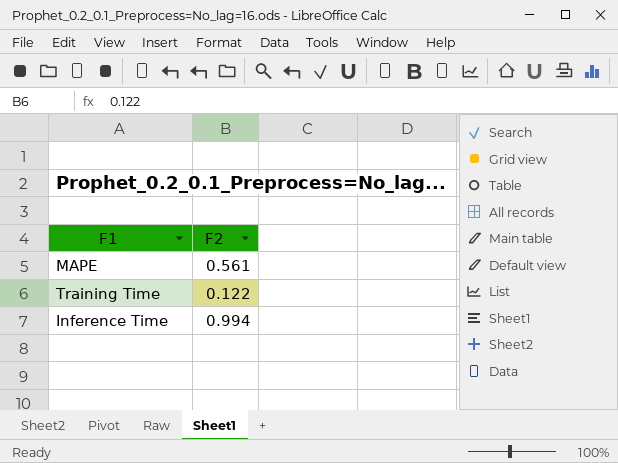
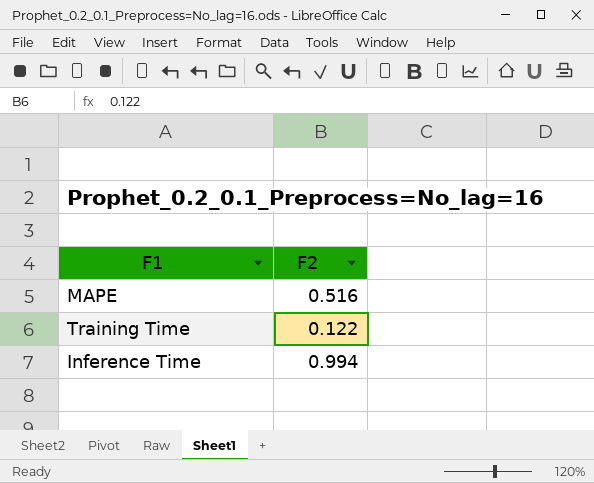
MAPE | F2: 0.561 -> 0.516

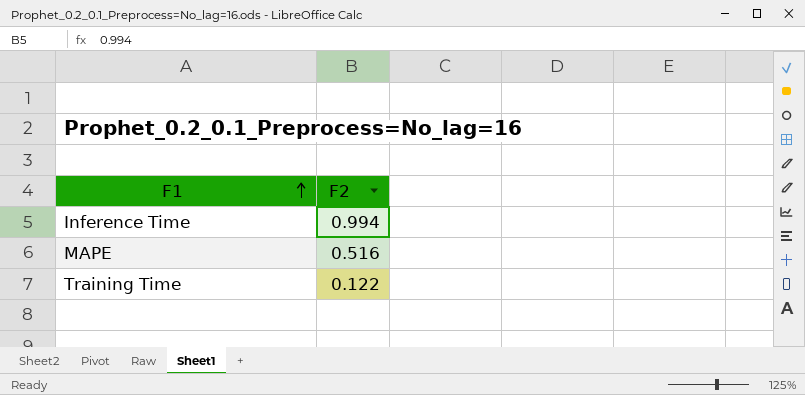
row order: none -> F1 ascending

